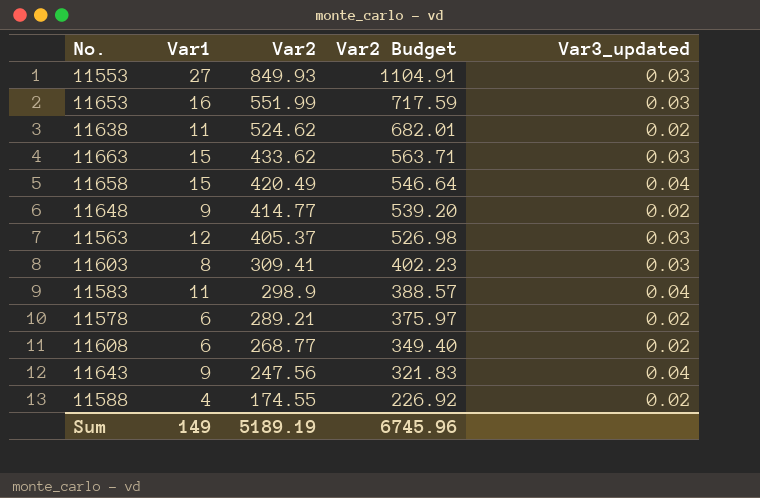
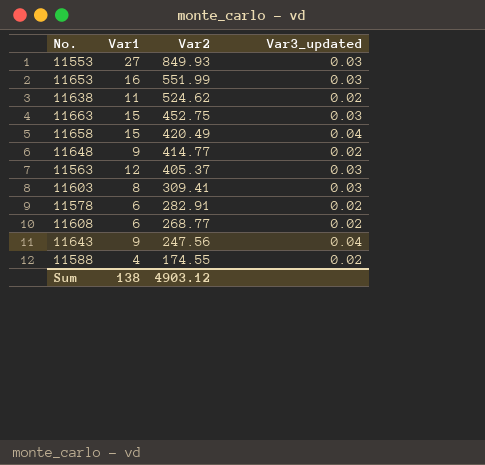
column Var2 Budget | formula: [Var2] * 1.3 -> none
row 11583: 11 | 298.9 | 388.57 | 0.04 -> none
11663 | Var2: 433.62 -> 452.75
11578 | Var2: 289.21 -> 282.91
Sum | Var1: 149 -> 138
Sum | Var2: 5189.19 -> 4903.12

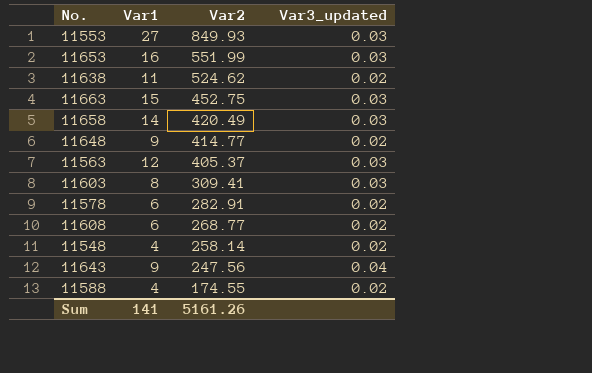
11658 | Var1: 15 -> 14
11658 | Var3_updated: 0.04 -> 0.03
row 11548: none -> 4 | 258.14 | 0.02
Sum | Var1: 138 -> 141
Sum | Var2: 4903.12 -> 5161.26

